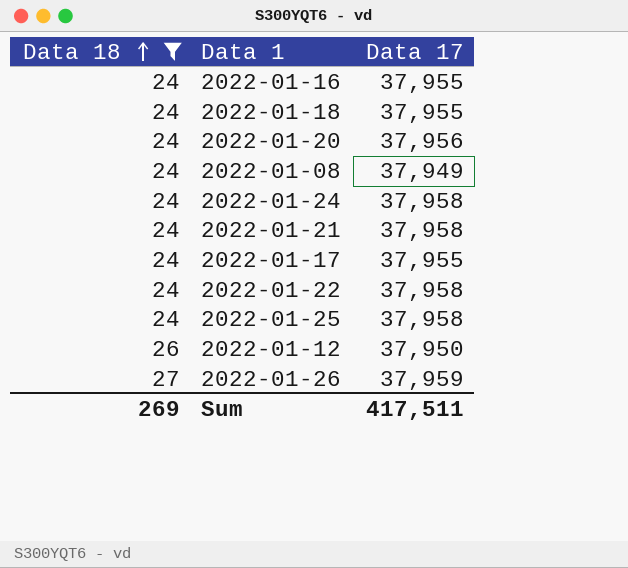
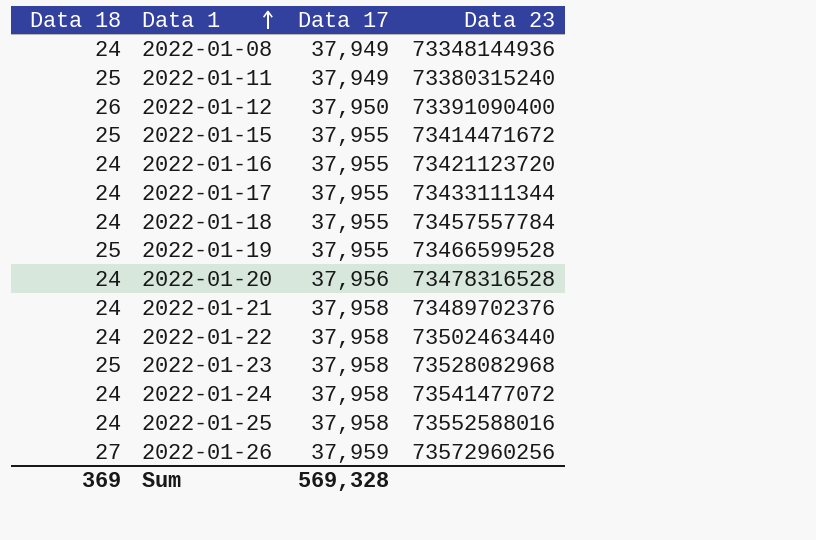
filter: Data 18 != 25 -> none
row order: Data 18 ascending -> Data 1 ascending
column Data 23 | position: none -> 4
Sum | Data 18: 269 -> 369
Sum | Data 17: 417,511 -> 569,328

